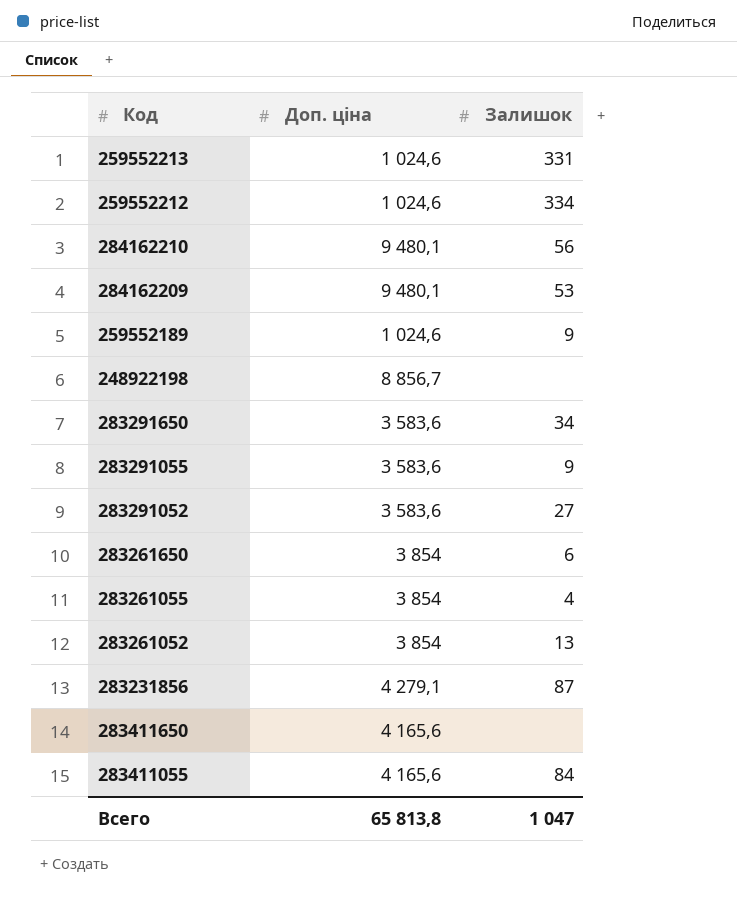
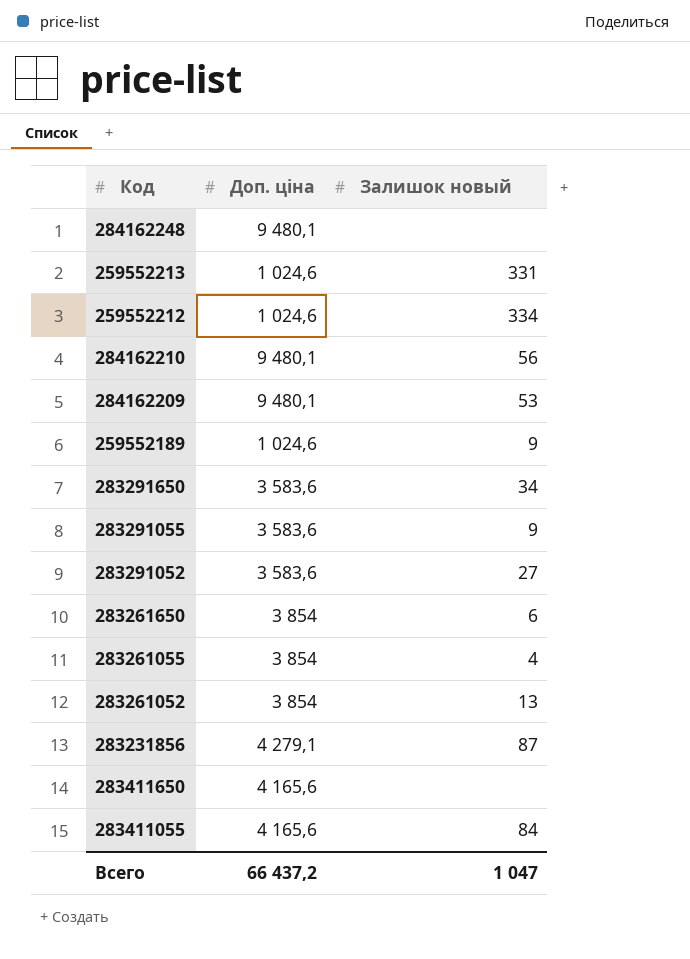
column name: Залишок -> Залишок новый
row 248922198: 8 856,7 | none -> none
row 284162248: none -> 9 480,1 | none
Всего | Доп. ціна: 65 813,8 -> 66 437,2

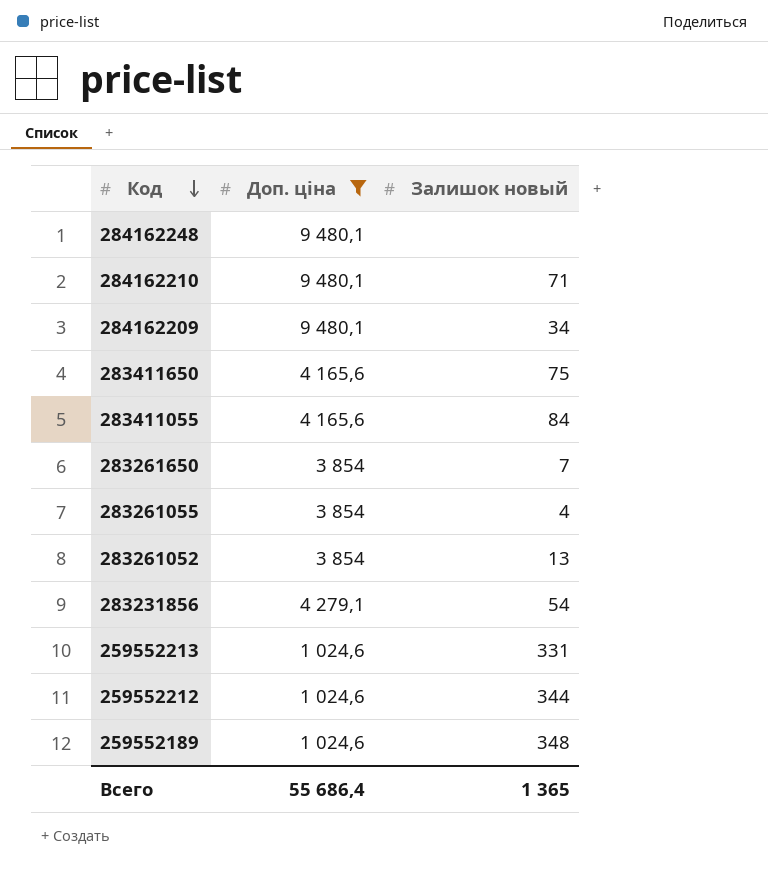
filter: none -> Доп. ціна != 3 583,6
row order: none -> Код descending
284162210 | Залишок новый: 56 -> 71
284162209 | Залишок новый: 53 -> 34
283411650 | Залишок новый: none -> 75
283261650 | Залишок новый: 6 -> 7
283231856 | Залишок новый: 87 -> 54
259552212 | Залишок новый: 334 -> 344
259552189 | Залишок новый: 9 -> 348
Всего | Доп. ціна: 66 437,2 -> 55 686,4
Всего | Залишок новый: 1 047 -> 1 365

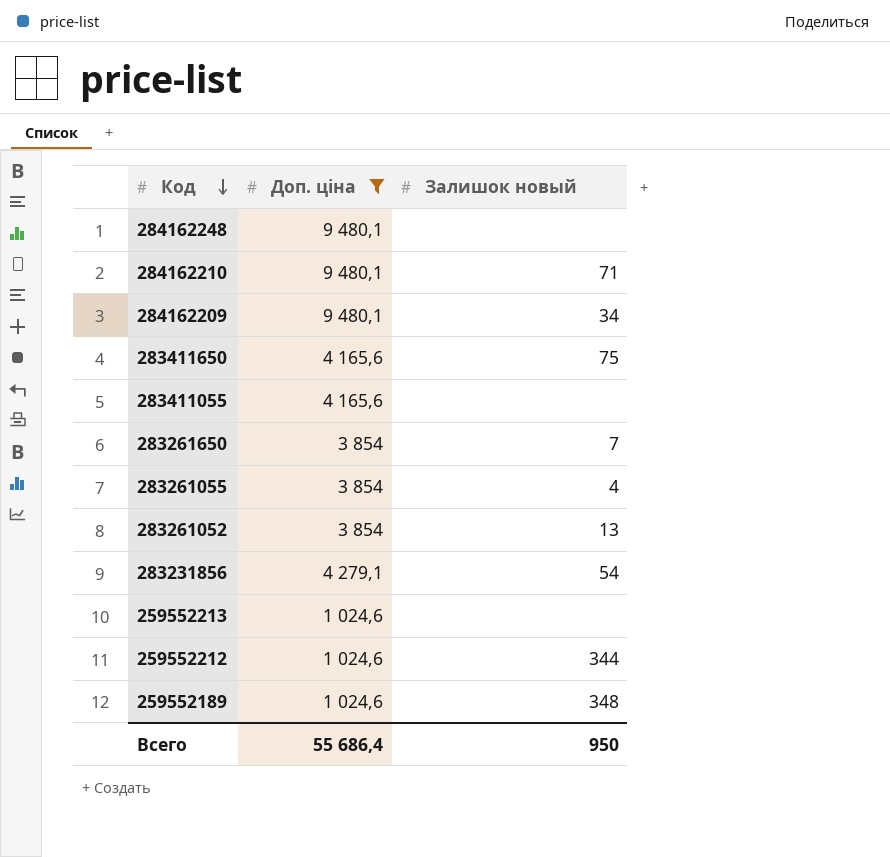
283411055 | Залишок новый: 84 -> none
259552213 | Залишок новый: 331 -> none
Всего | Залишок новый: 1 365 -> 950

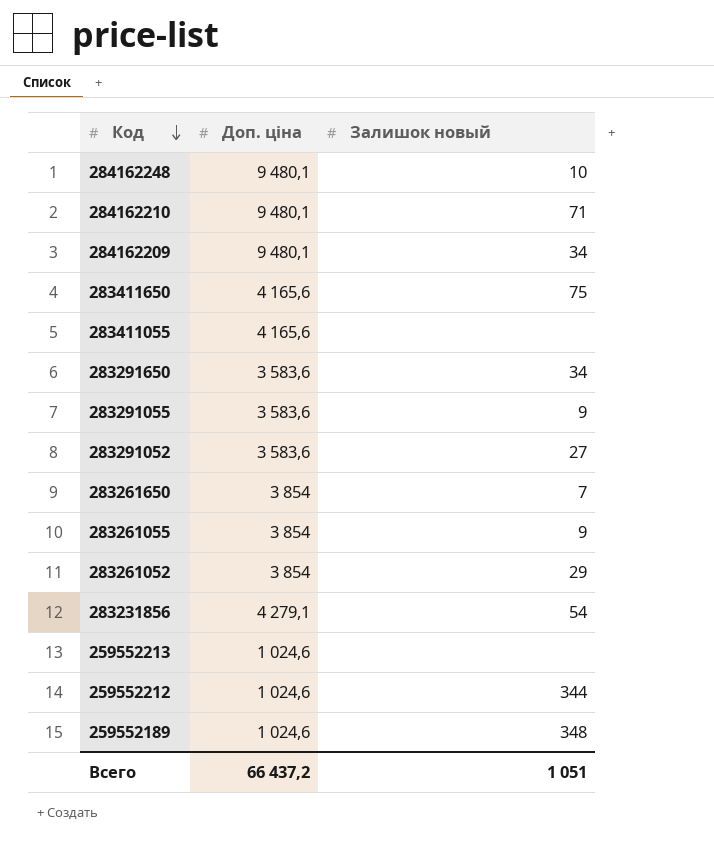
filter: Доп. ціна != 3 583,6 -> none
284162248 | Залишок новый: none -> 10
283261055 | Залишок новый: 4 -> 9
283261052 | Залишок новый: 13 -> 29
Всего | Доп. ціна: 55 686,4 -> 66 437,2
Всего | Залишок новый: 950 -> 1 051

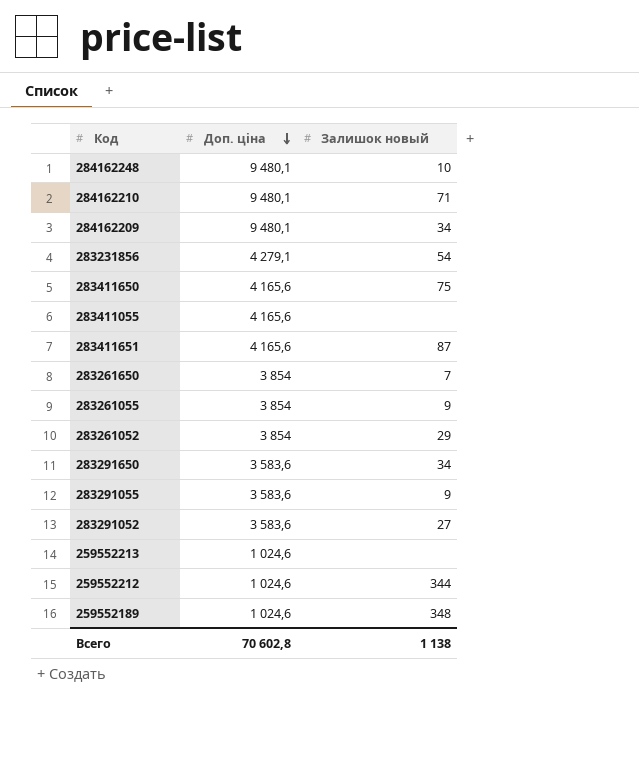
row order: Код descending -> Доп. ціна descending
row 283411651: none -> 4 165,6 | 87
Всего | Доп. ціна: 66 437,2 -> 70 602,8
Всего | Залишок новый: 1 051 -> 1 138

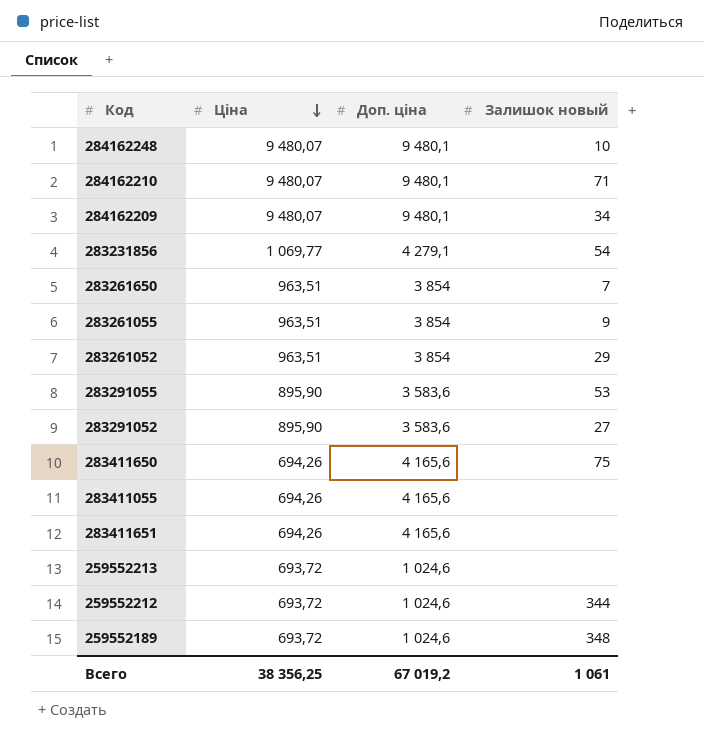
row order: Доп. ціна descending -> Ціна descending
column Ціна | position: none -> 2
row 283291650: 3 583,6 | 34 -> none
283291055 | Залишок новый: 9 -> 53
283411651 | Залишок новый: 87 -> none
Всего | Доп. ціна: 70 602,8 -> 67 019,2
Всего | Залишок новый: 1 138 -> 1 061

